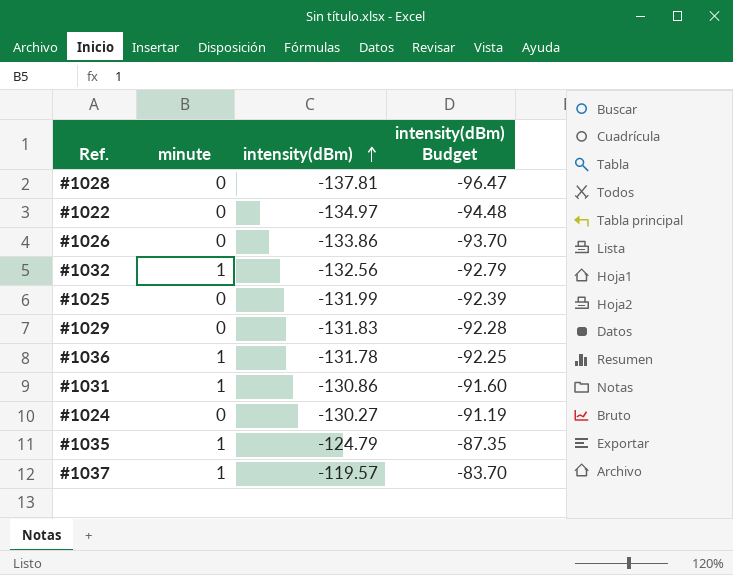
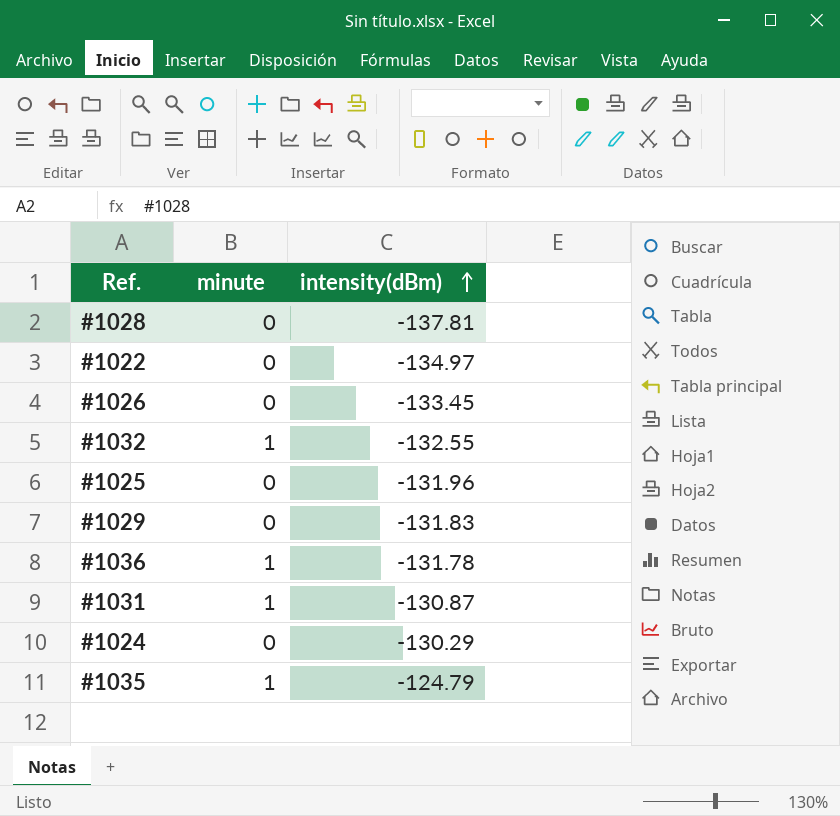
column intensity(dBm) Budget | formula: [intensity(dBm)] * 0.7 -> none
row #1037: 1 | -119.57 | -83.70 -> none
#1026 | intensity(dBm): -133.86 -> -133.45
#1032 | intensity(dBm): -132.56 -> -132.55
#1025 | intensity(dBm): -131.99 -> -131.96
#1031 | intensity(dBm): -130.86 -> -130.87
#1024 | intensity(dBm): -130.27 -> -130.29

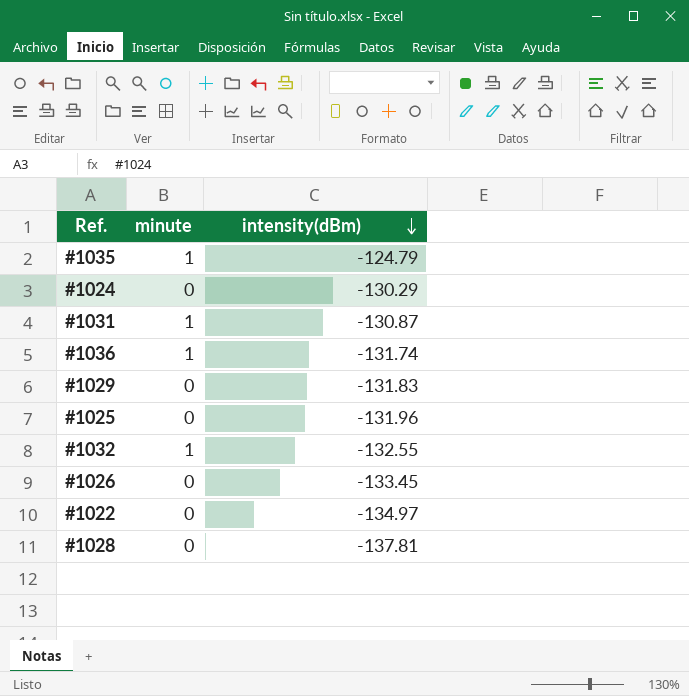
row order: intensity(dBm) ascending -> intensity(dBm) descending
#1036 | intensity(dBm): -131.78 -> -131.74

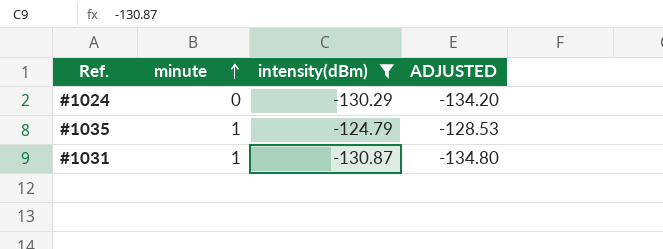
filter: none -> intensity(dBm) >= -130.87
row order: intensity(dBm) descending -> minute ascending
column ADJUSTED | formula: none -> [intensity(dBm)] * 1.03

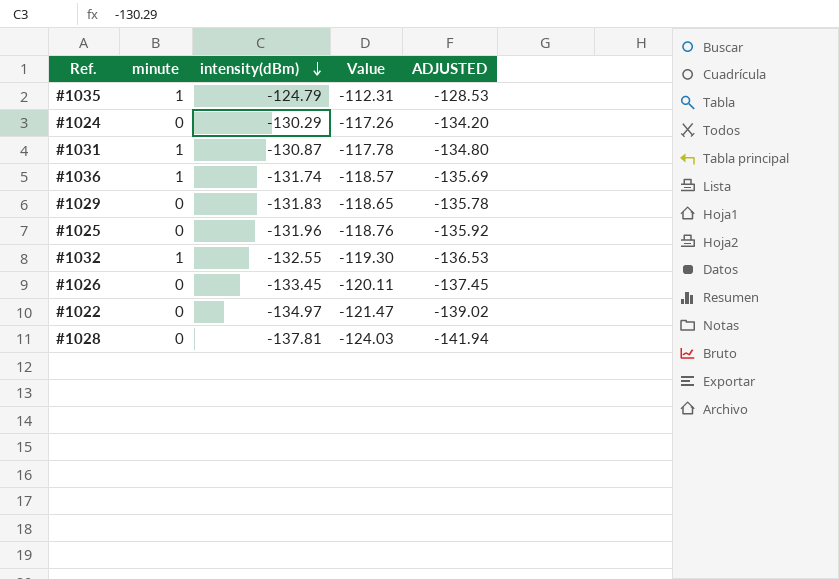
filter: intensity(dBm) >= -130.87 -> none
row order: minute ascending -> intensity(dBm) descending
column Value | formula: none -> [intensity(dBm)] * 0.9

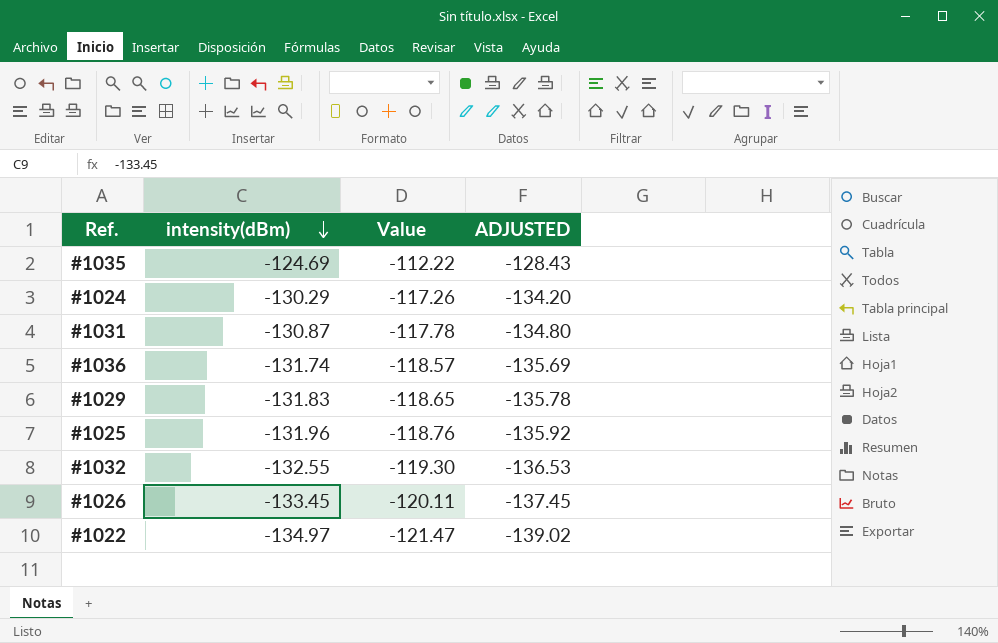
column minute | position: 2 -> none
row #1028: 0 | -137.81 | -124.03 | -141.94 -> none
#1035 | intensity(dBm): -124.79 -> -124.69
#1035 | Value: -112.31 -> -112.22
#1035 | ADJUSTED: -128.53 -> -128.43

